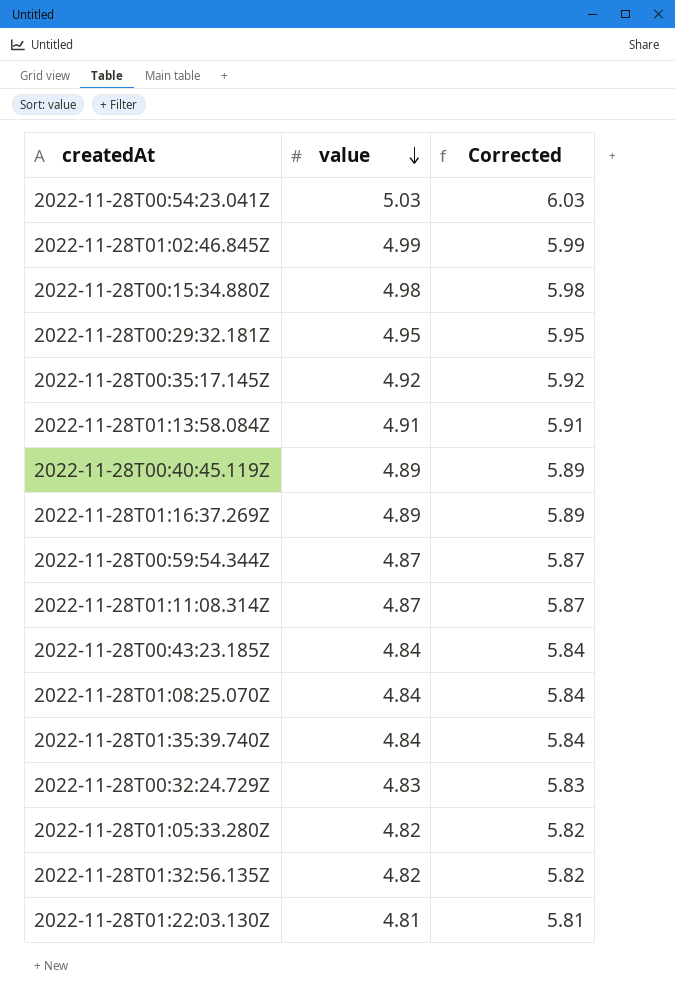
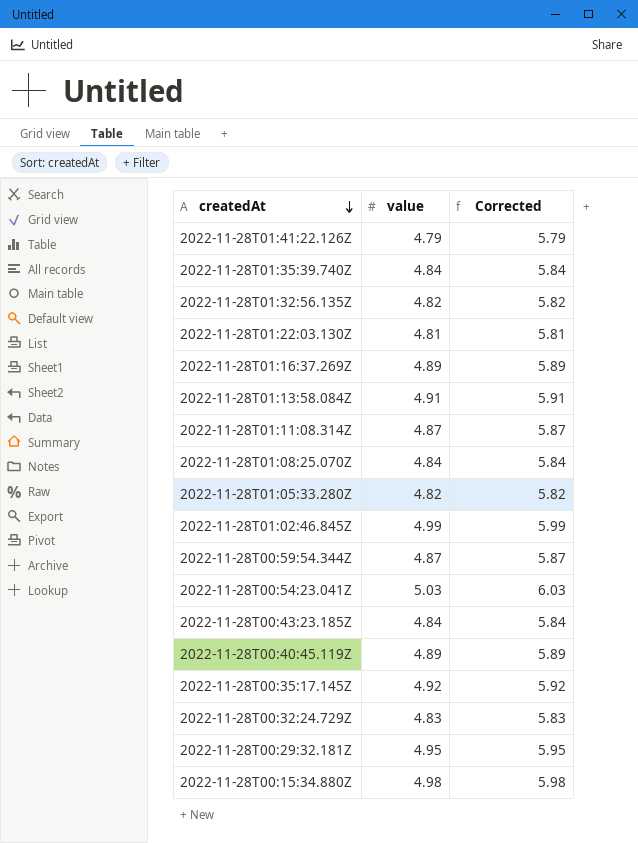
row order: value descending -> createdAt descending
row 2022-11-28T01:41:22.126Z: none -> 4.79 | 5.79

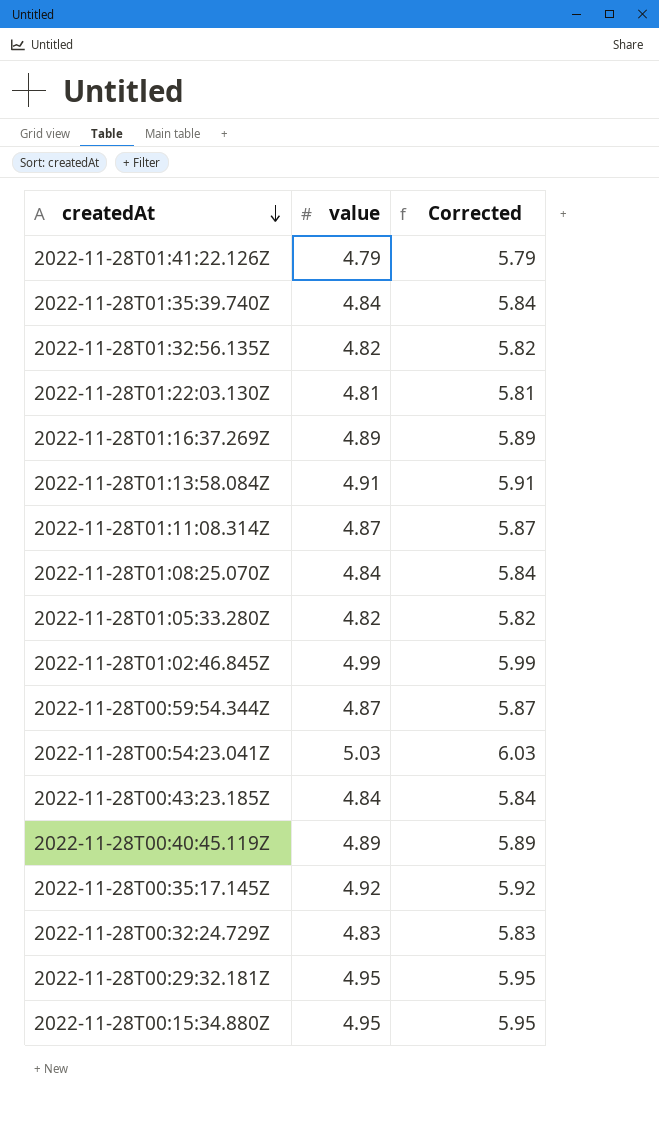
2022-11-28T00:15:34.880Z | value: 4.98 -> 4.95
2022-11-28T00:15:34.880Z | Corrected: 5.98 -> 5.95

